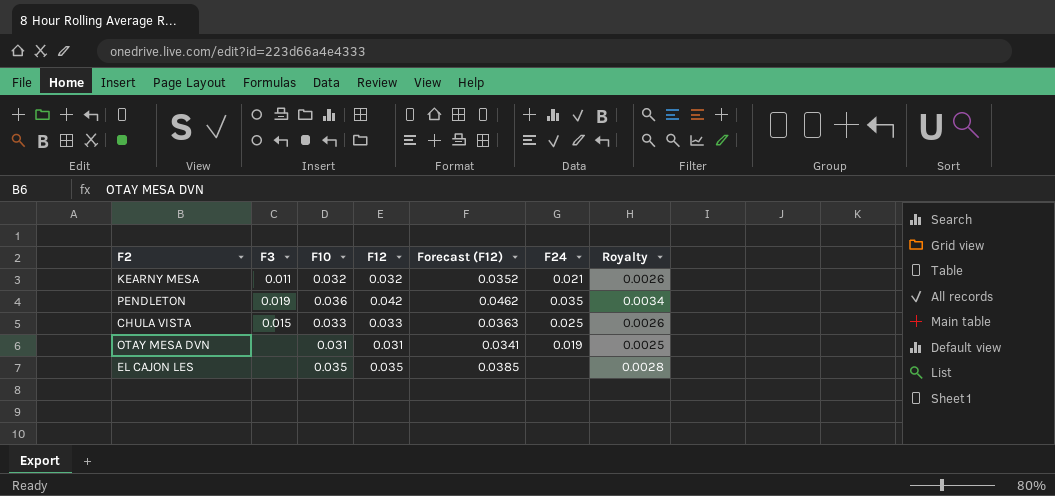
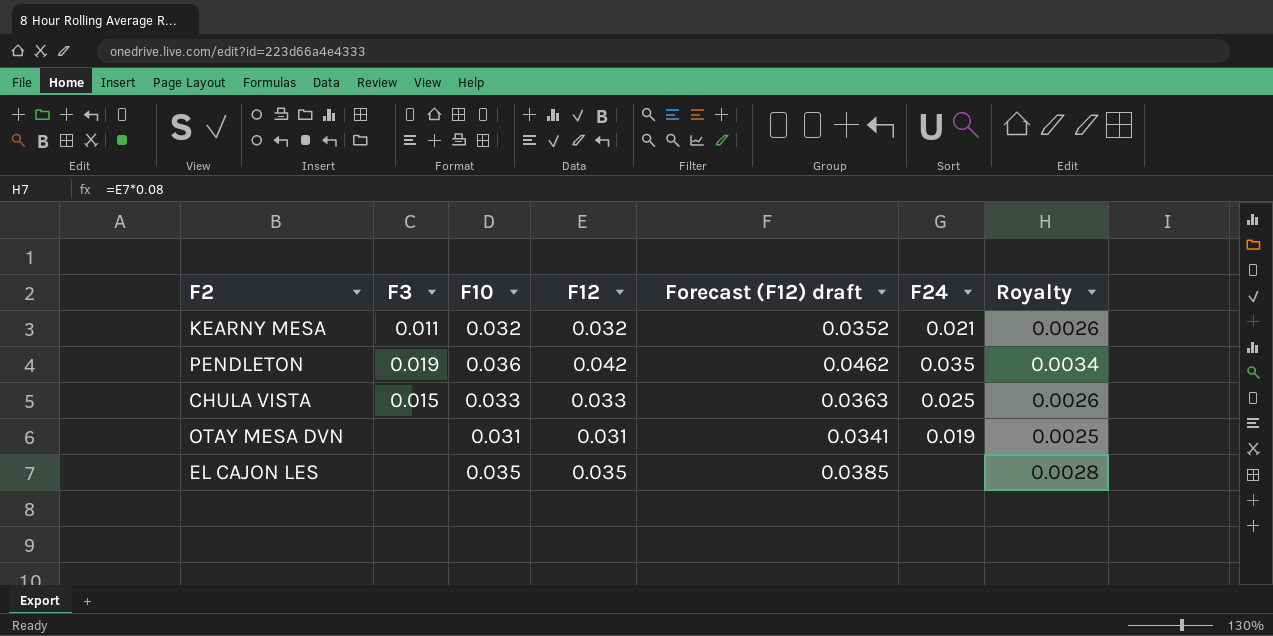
column name: Forecast (F12) -> Forecast (F12) draft

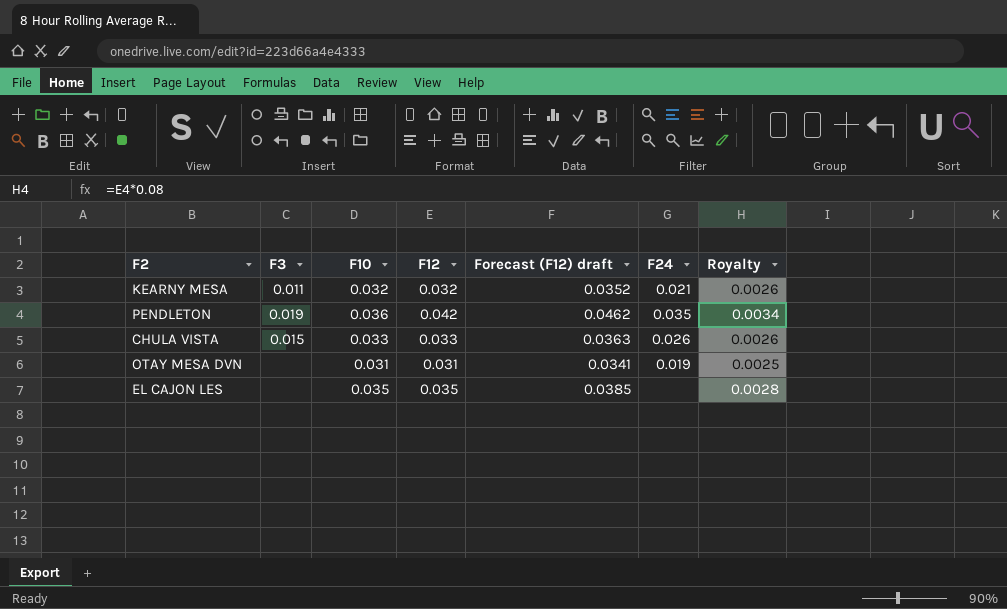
CHULA VISTA | F24: 0.025 -> 0.026

